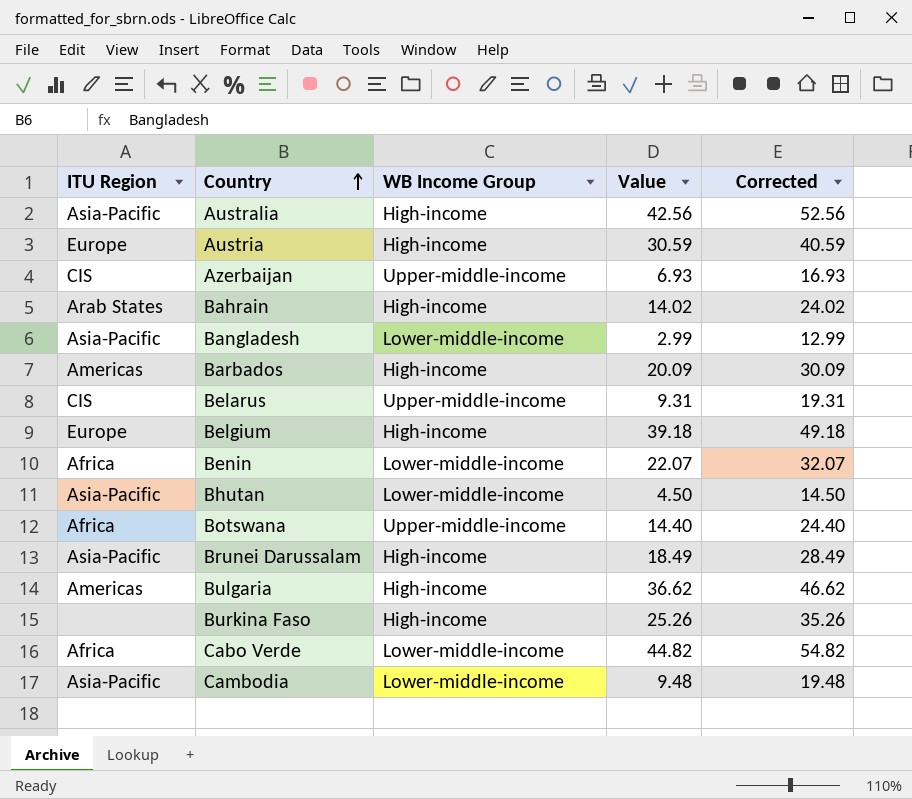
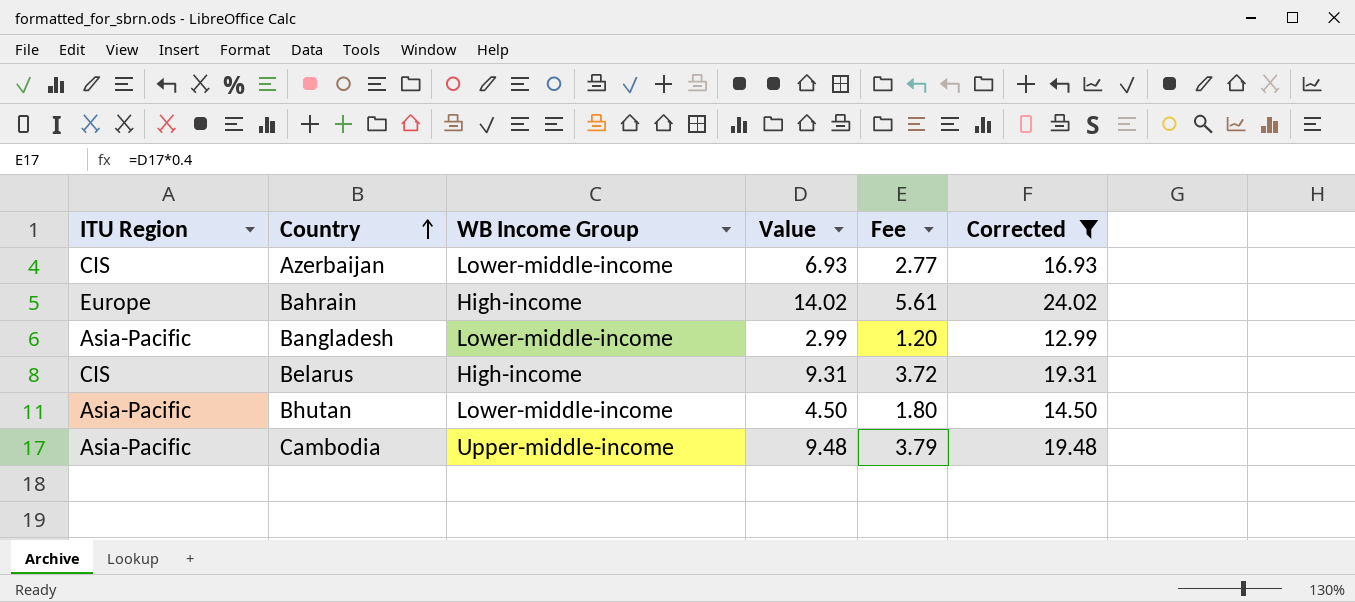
filter: none -> Corrected <= 24.02
column Fee | formula: none -> [Value] * 0.4
Azerbaijan | WB Income Group: Upper-middle-income -> Lower-middle-income
Bahrain | ITU Region: Arab States -> Europe
Belarus | WB Income Group: Upper-middle-income -> High-income
Cambodia | WB Income Group: Lower-middle-income -> Upper-middle-income

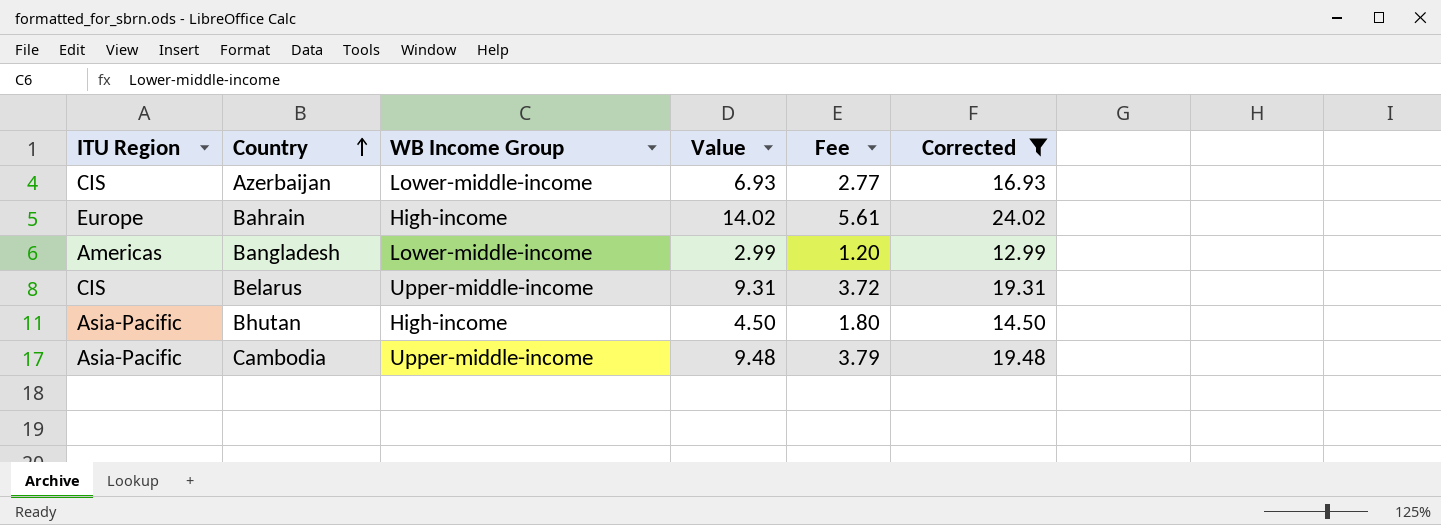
Bangladesh | ITU Region: Asia-Pacific -> Americas
Belarus | WB Income Group: High-income -> Upper-middle-income
Bhutan | WB Income Group: Lower-middle-income -> High-income

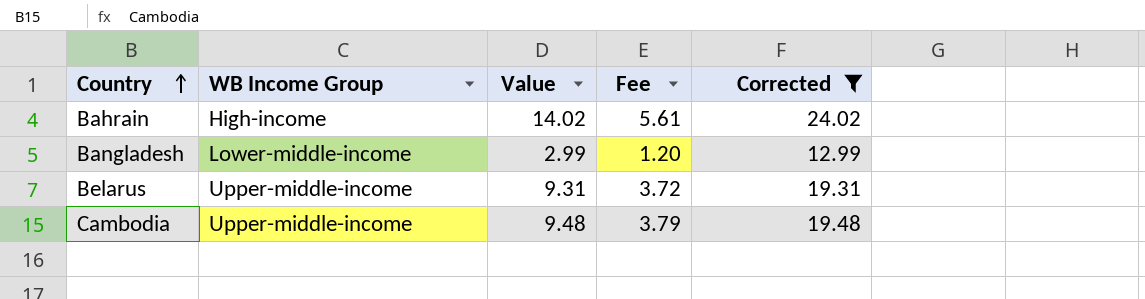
column ITU Region | position: 1 -> none
row Azerbaijan: CIS | Lower-middle-income | 6.93 | 2.77 | 16.93 -> none
row Bhutan: Asia-Pacific | High-income | 4.50 | 1.80 | 14.50 -> none

